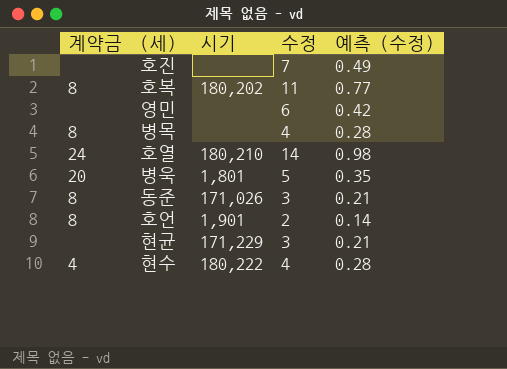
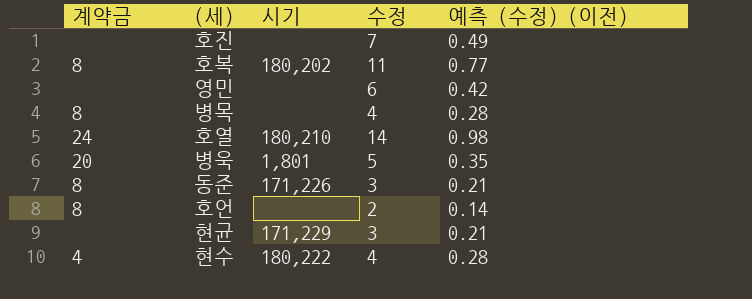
column name: 예측 (수정) -> 예측 (수정) (이전)
동준 | 시기: 171,026 -> 171,226
호언 | 시기: 1,901 -> none

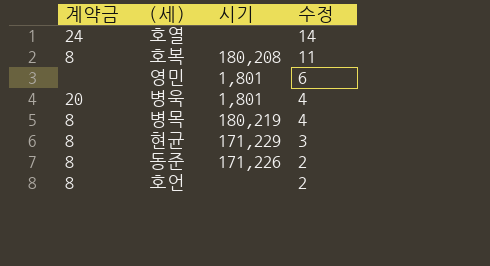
row order: none -> 수정 descending
column 예측 (수정) (이전) | formula: [수정] * 0.07 -> none
row 호진: none | none | 7 | 0.49 -> none
row 현수: 4 | 180,222 | 4 | 0.28 -> none
호열 | 시기: 180,210 -> none
호복 | 시기: 180,202 -> 180,208
영민 | 시기: none -> 1,801
병욱 | 수정: 5 -> 4
병목 | 시기: none -> 180,219
현균 | 계약금: none -> 8
동준 | 수정: 3 -> 2

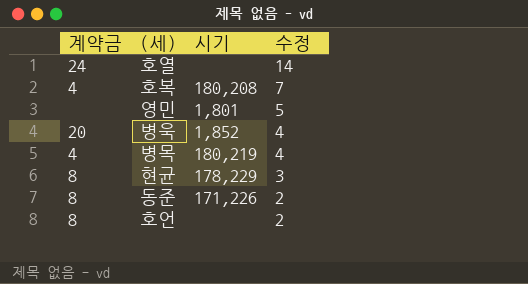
호복 | 계약금: 8 -> 4
호복 | 수정: 11 -> 7
영민 | 수정: 6 -> 5
병욱 | 시기: 1,801 -> 1,852
병목 | 계약금: 8 -> 4
현균 | 시기: 171,229 -> 178,229

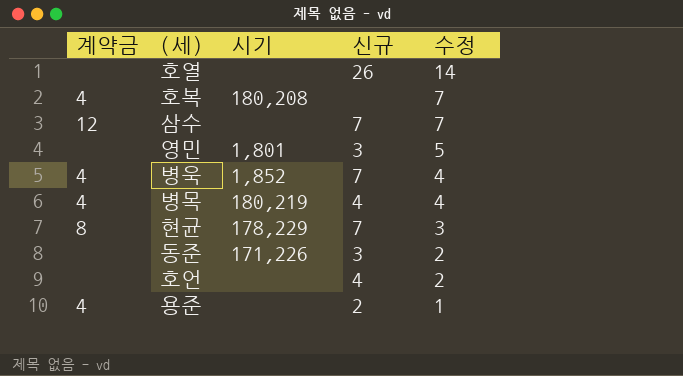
column 신규 | position: none -> 4
호열 | 계약금: 24 -> none
row 삼수: none -> 12 | none | 7 | 7
병욱 | 계약금: 20 -> 4
동준 | 계약금: 8 -> none
호언 | 계약금: 8 -> none
row 용준: none -> 4 | none | 2 | 1

